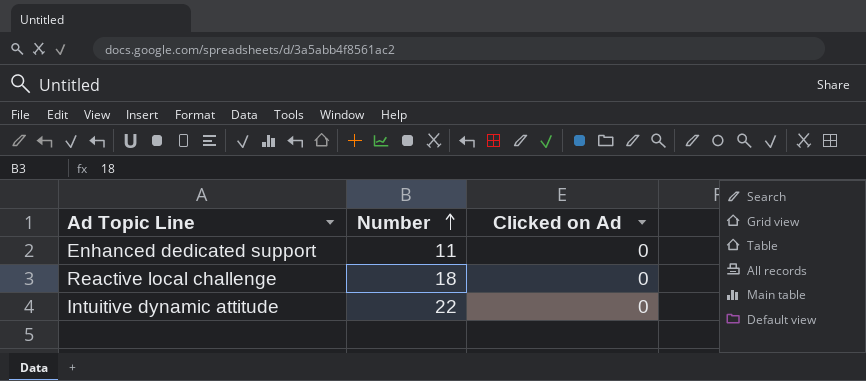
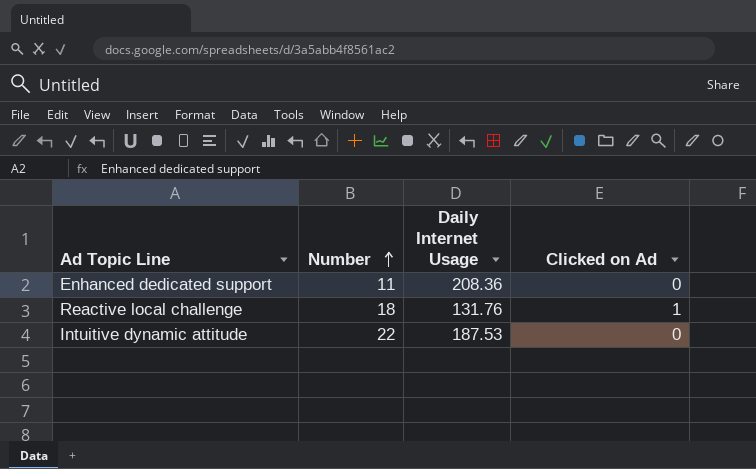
column Daily Internet Usage | position: none -> 3
Reactive local challenge | Clicked on Ad: 0 -> 1

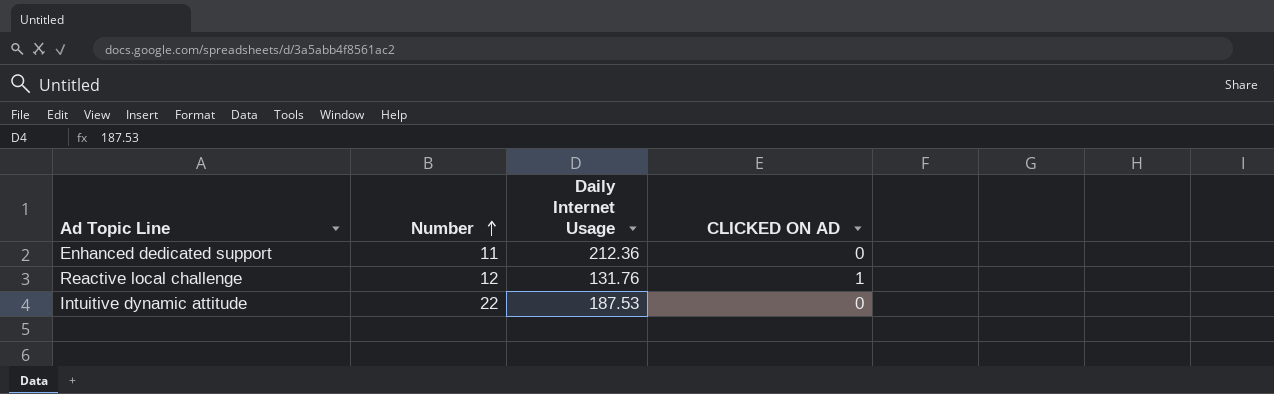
column name: Clicked on Ad -> CLICKED ON AD
Enhanced dedicated support | Daily Internet Usage: 208.36 -> 212.36
Reactive local challenge | Number: 18 -> 12

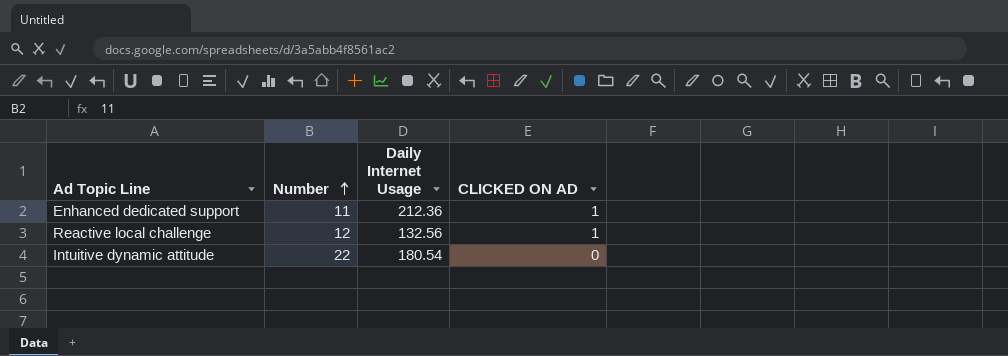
Enhanced dedicated support | CLICKED ON AD: 0 -> 1
Reactive local challenge | Daily Internet Usage: 131.76 -> 132.56
Intuitive dynamic attitude | Daily Internet Usage: 187.53 -> 180.54

